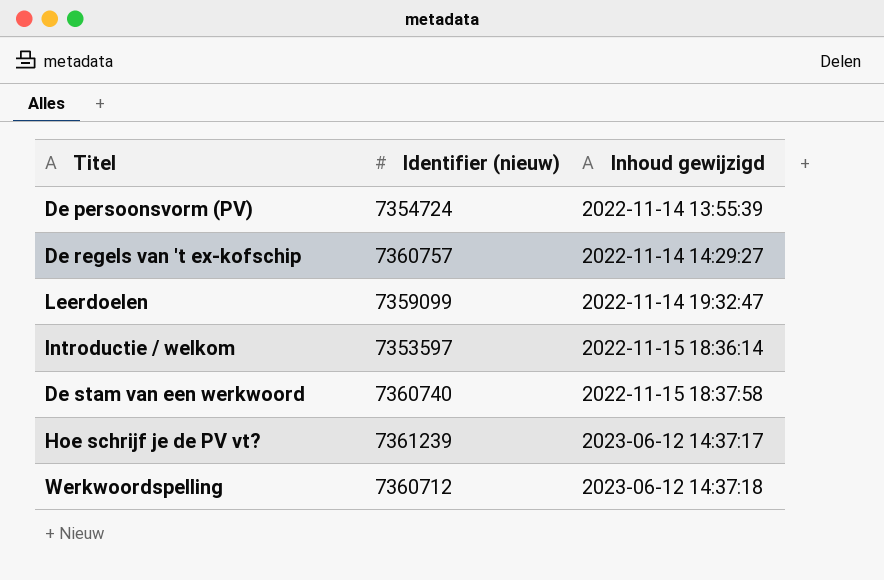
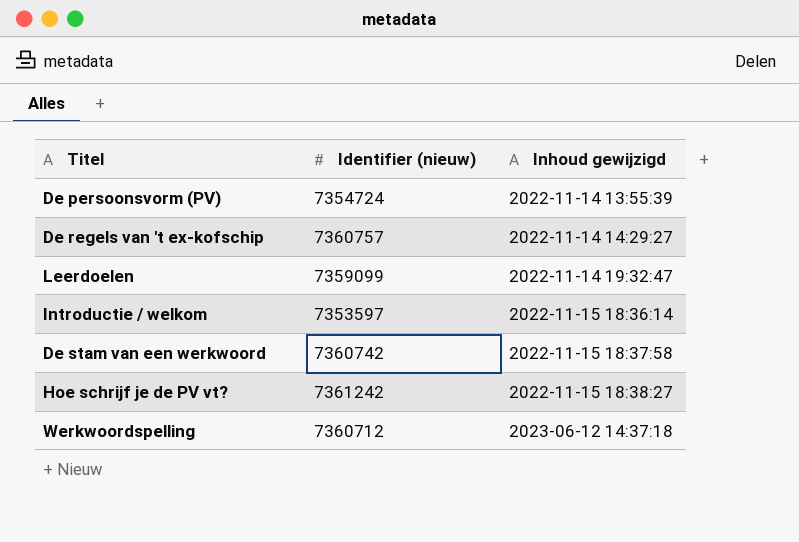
De stam van een werkwoord | Identifier (nieuw): 7360740 -> 7360742
Hoe schrijf je de PV vt? | Identifier (nieuw): 7361239 -> 7361242
Hoe schrijf je de PV vt? | Inhoud gewijzigd: 2023-06-12 14:37:17 -> 2022-11-15 18:38:27

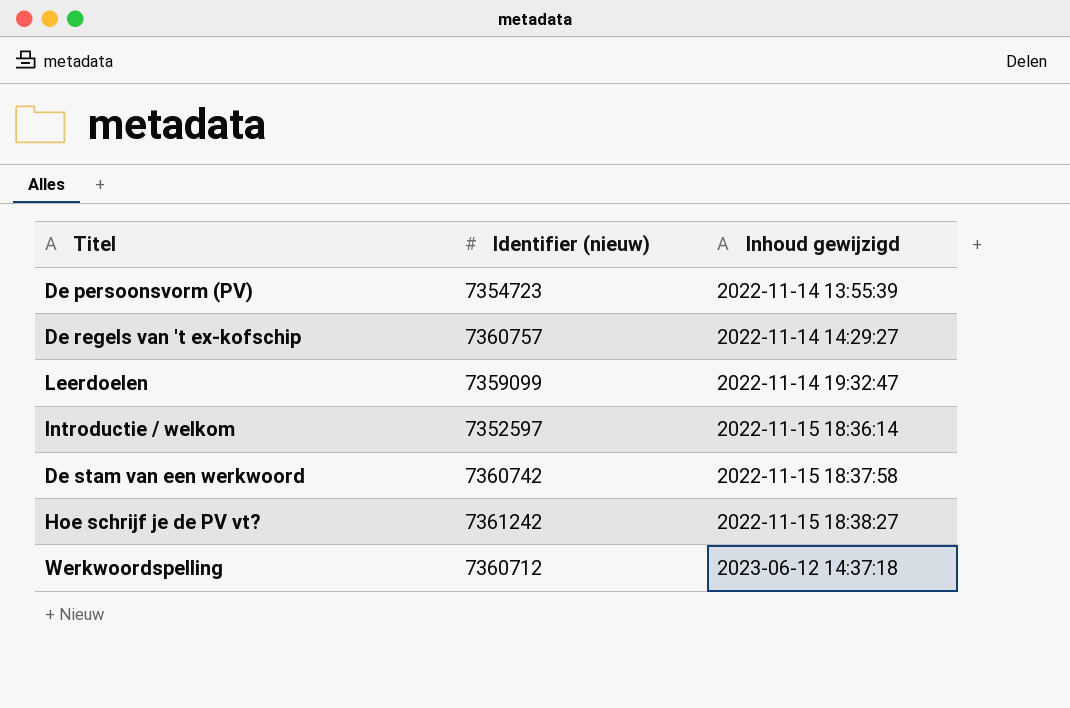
De persoonsvorm (PV) | Identifier (nieuw): 7354724 -> 7354723
Introductie / welkom | Identifier (nieuw): 7353597 -> 7352597

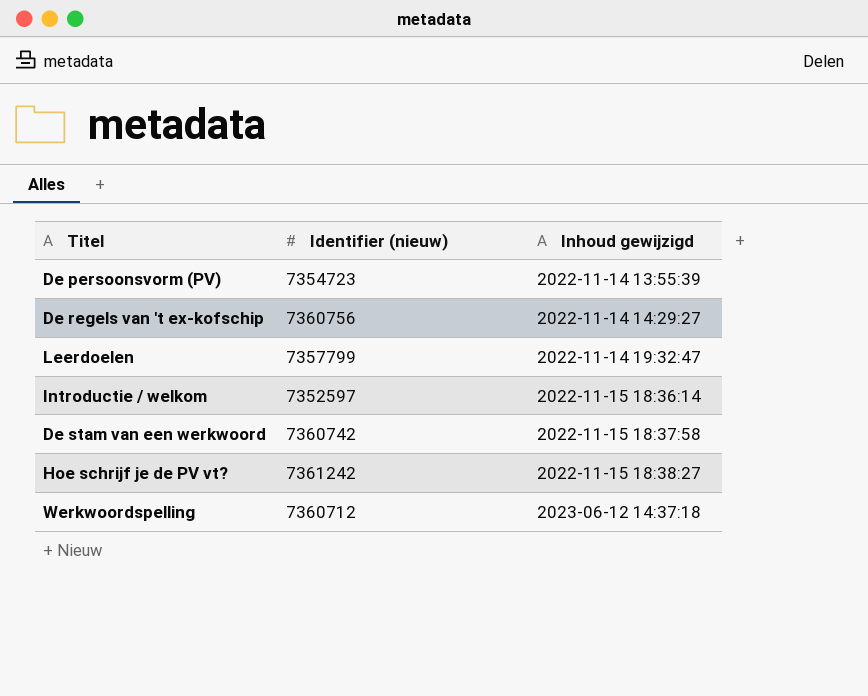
De regels van 't ex-kofschip | Identifier (nieuw): 7360757 -> 7360756
Leerdoelen | Identifier (nieuw): 7359099 -> 7357799

